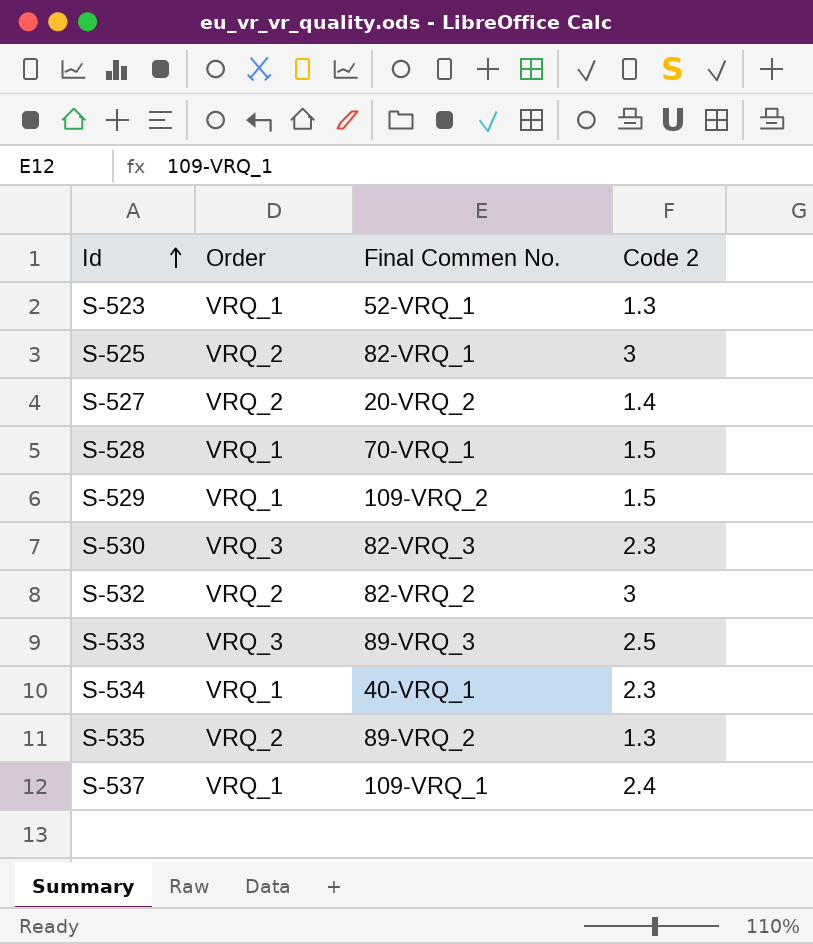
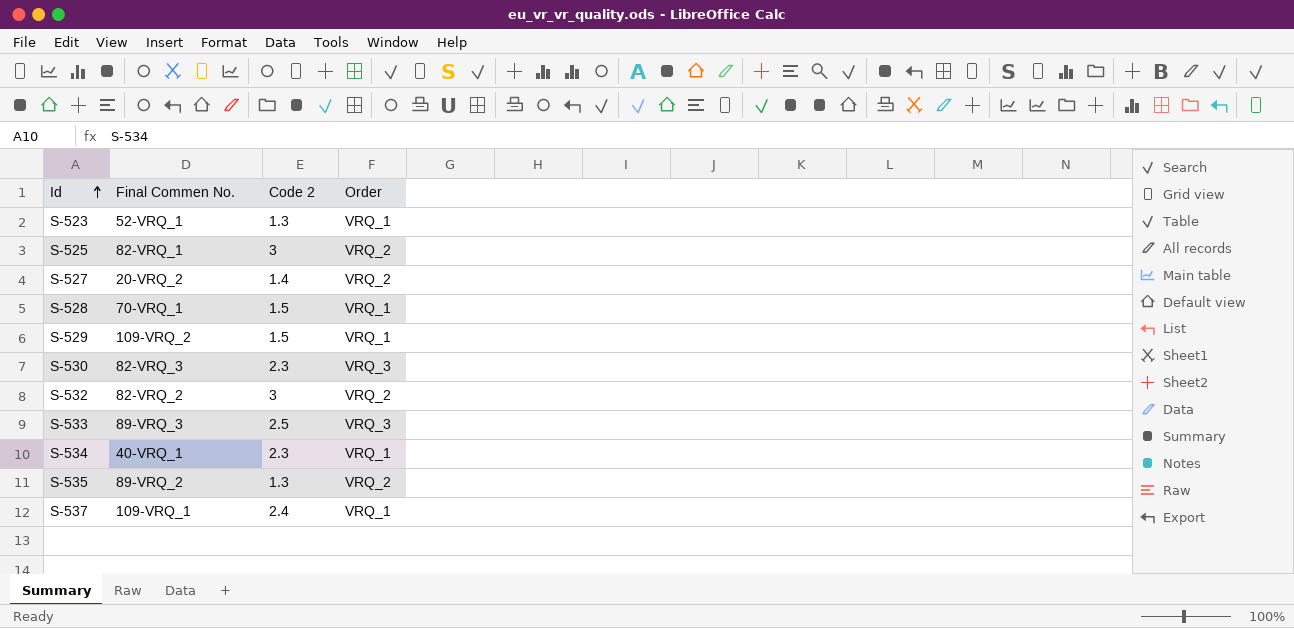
column Order | position: 2 -> 4

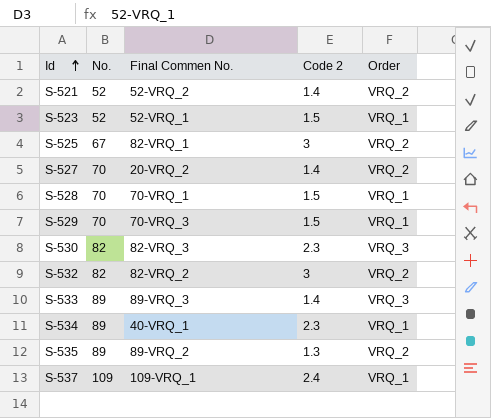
column No. | position: none -> 2
row S-521: none -> 52 | 52-VRQ_2 | 1.4 | VRQ_2
S-523 | Code 2: 1.3 -> 1.5
S-529 | Final Commen No.: 109-VRQ_2 -> 70-VRQ_3
S-533 | Code 2: 2.5 -> 1.4

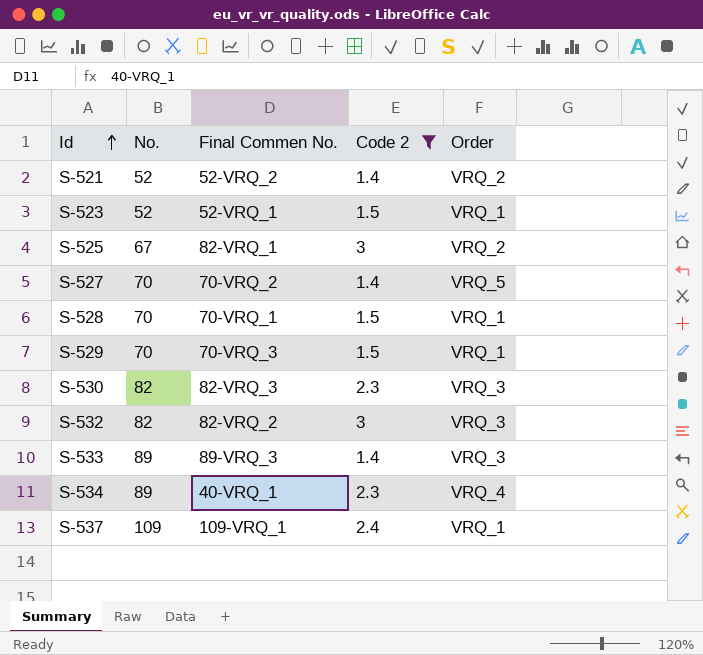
filter: none -> Code 2 != 1.3
S-527 | Final Commen No.: 20-VRQ_2 -> 70-VRQ_2
S-527 | Order: VRQ_2 -> VRQ_5
S-532 | Order: VRQ_2 -> VRQ_3
S-534 | Order: VRQ_1 -> VRQ_4

